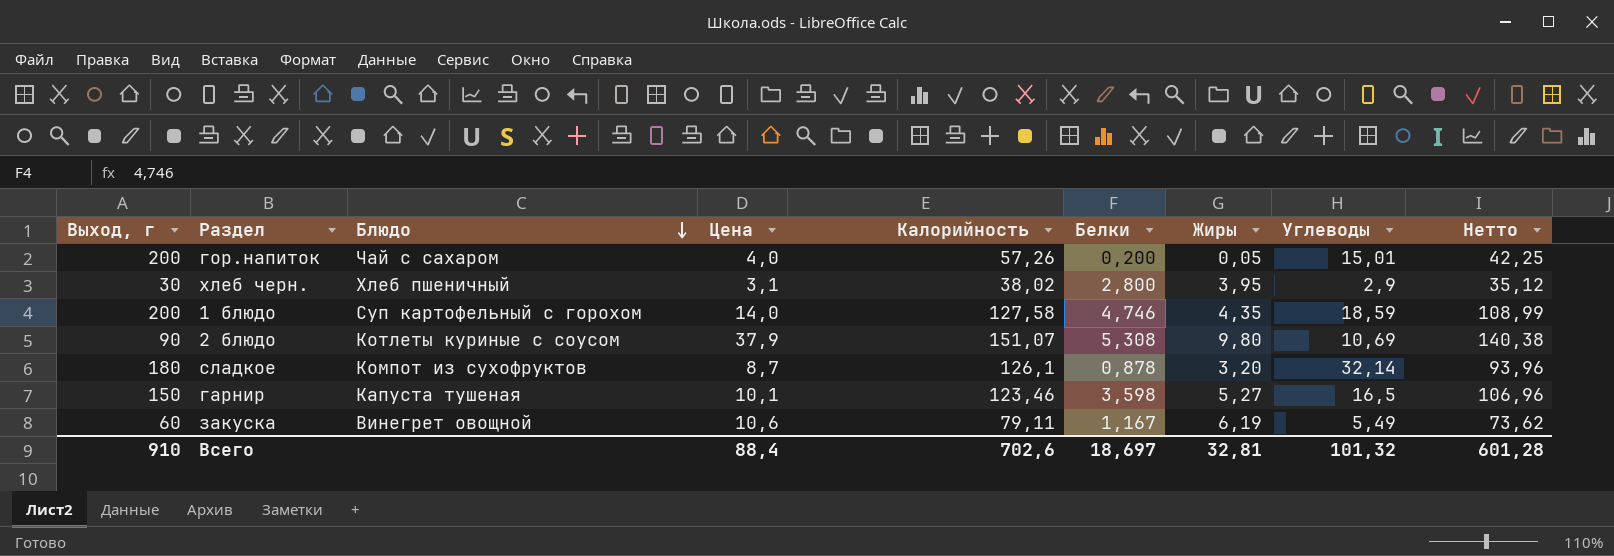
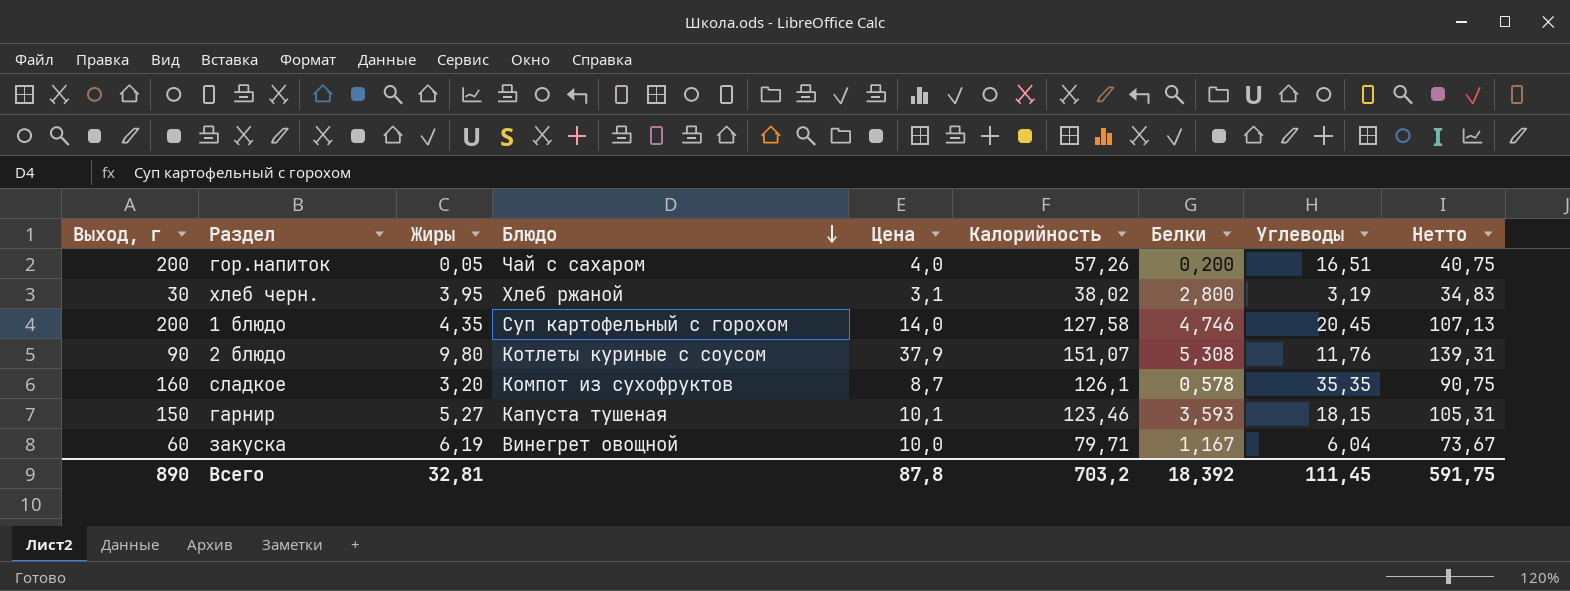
column Жиры | position: 7 -> 3
гор.напиток | Углеводы: 15,01 -> 16,51
гор.напиток | Нетто: 42,25 -> 40,75
хлеб черн. | Блюдо: Хлеб пшеничный -> Хлеб ржаной
хлеб черн. | Углеводы: 2,9 -> 3,19
хлеб черн. | Нетто: 35,12 -> 34,83
1 блюдо | Углеводы: 18,59 -> 20,45
1 блюдо | Нетто: 108,99 -> 107,13
2 блюдо | Углеводы: 10,69 -> 11,76
2 блюдо | Нетто: 140,38 -> 139,31
сладкое | Выход, г: 180 -> 160
сладкое | Белки: 0,878 -> 0,578
сладкое | Углеводы: 32,14 -> 35,35
сладкое | Нетто: 93,96 -> 90,75
гарнир | Белки: 3,598 -> 3,593
гарнир | Углеводы: 16,5 -> 18,15
гарнир | Нетто: 106,96 -> 105,31
закуска | Цена: 10,6 -> 10,0
закуска | Калорийность: 79,11 -> 79,71
закуска | Углеводы: 5,49 -> 6,04
закуска | Нетто: 73,62 -> 73,67
Всего | Выход, г: 910 -> 890
Всего | Цена: 88,4 -> 87,8
Всего | Калорийность: 702,6 -> 703,2
Всего | Белки: 18,697 -> 18,392
Всего | Углеводы: 101,32 -> 111,45
Всего | Нетто: 601,28 -> 591,75

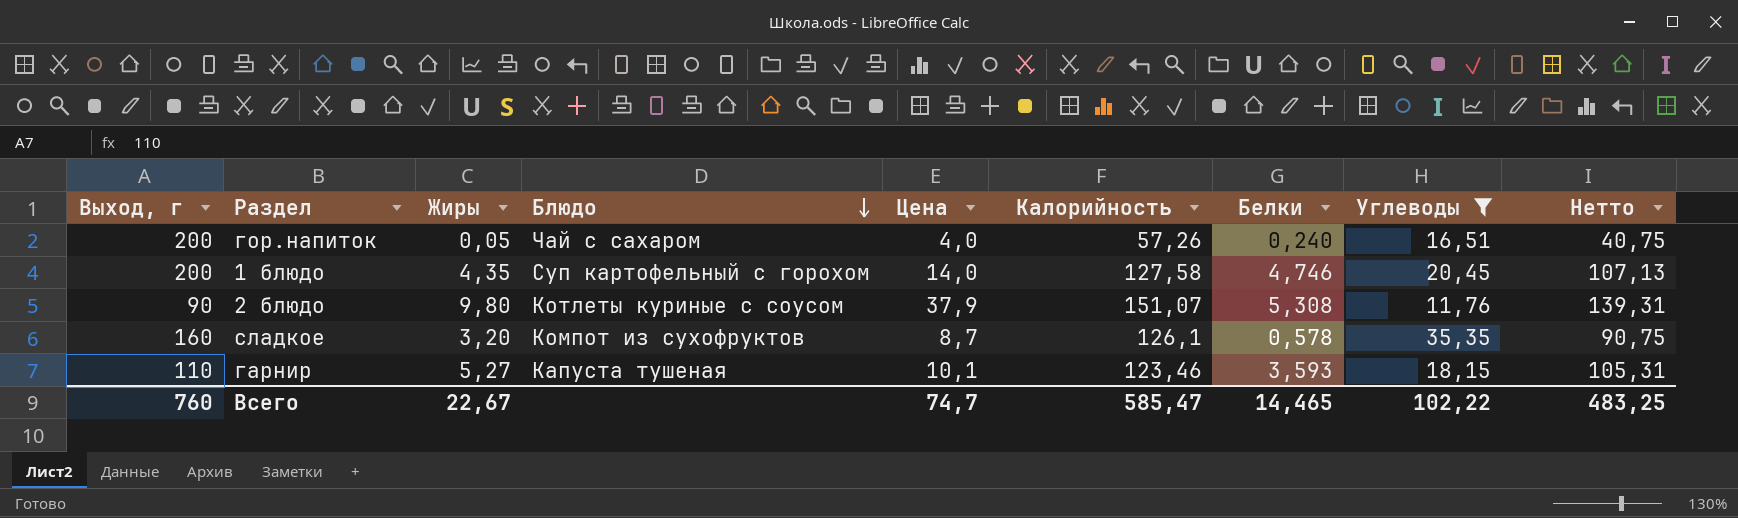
filter: none -> Углеводы >= 11,76
гор.напиток | Белки: 0,200 -> 0,240
гарнир | Выход, г: 150 -> 110
Всего | Выход, г: 890 -> 760
Всего | Жиры: 32,81 -> 22,67
Всего | Цена: 87,8 -> 74,7
Всего | Калорийность: 703,2 -> 585,47
Всего | Белки: 18,392 -> 14,465
Всего | Углеводы: 111,45 -> 102,22
Всего | Нетто: 591,75 -> 483,25

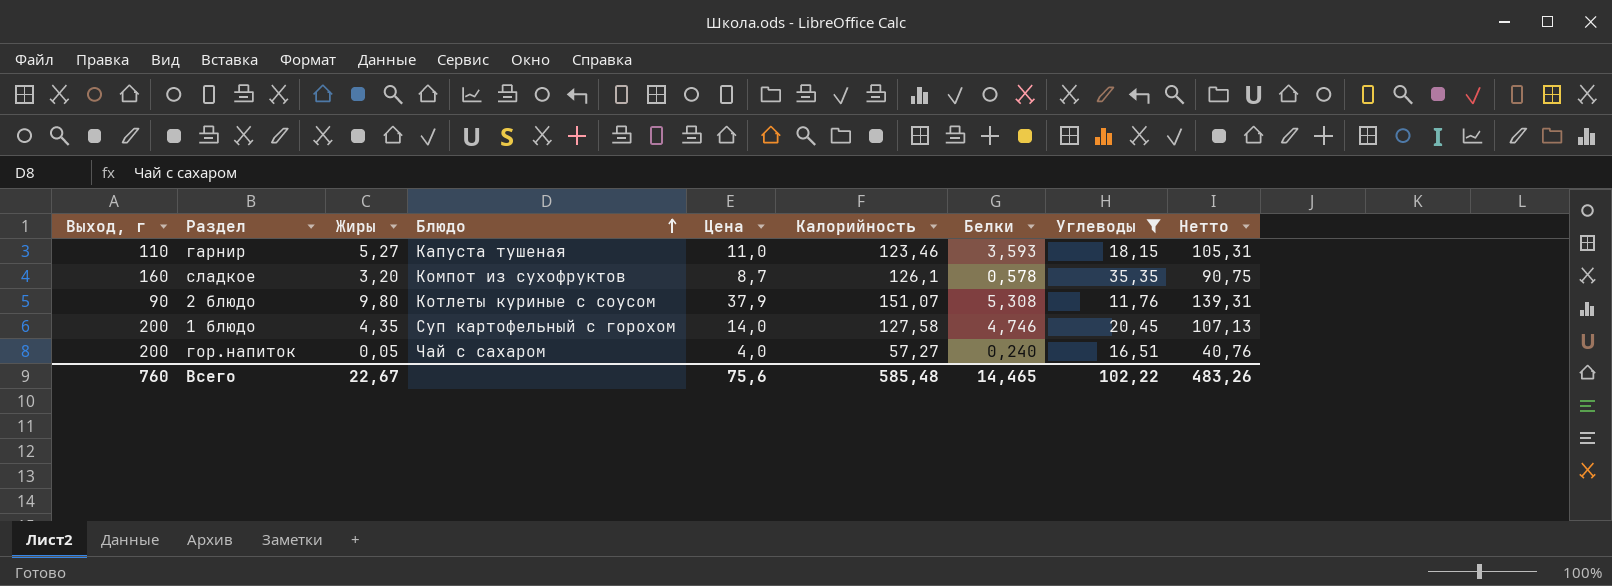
row order: Блюдо descending -> Блюдо ascending
гарнир | Цена: 10,1 -> 11,0
гор.напиток | Калорийность: 57,26 -> 57,27
гор.напиток | Нетто: 40,75 -> 40,76
Всего | Цена: 74,7 -> 75,6
Всего | Калорийность: 585,47 -> 585,48
Всего | Нетто: 483,25 -> 483,26

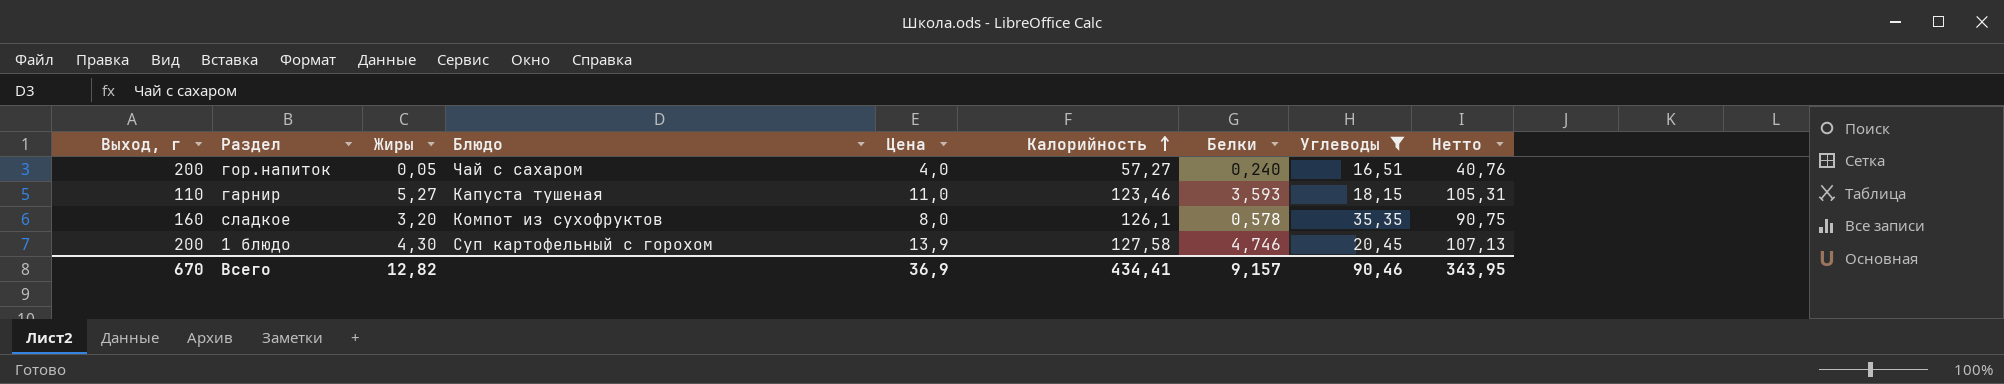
row order: Блюдо ascending -> Калорийность ascending
row 2 блюдо: 90 | 9,80 | Котлеты куриные с соусом | 37,9 | 151,07 | 5,308 | 11,76 | 139,31 -> none
сладкое | Цена: 8,7 -> 8,0
1 блюдо | Жиры: 4,35 -> 4,30
1 блюдо | Цена: 14,0 -> 13,9
Всего | Выход, г: 760 -> 670
Всего | Жиры: 22,67 -> 12,82
Всего | Цена: 75,6 -> 36,9
Всего | Калорийность: 585,48 -> 434,41
Всего | Белки: 14,465 -> 9,157
Всего | Углеводы: 102,22 -> 90,46
Всего | Нетто: 483,26 -> 343,95

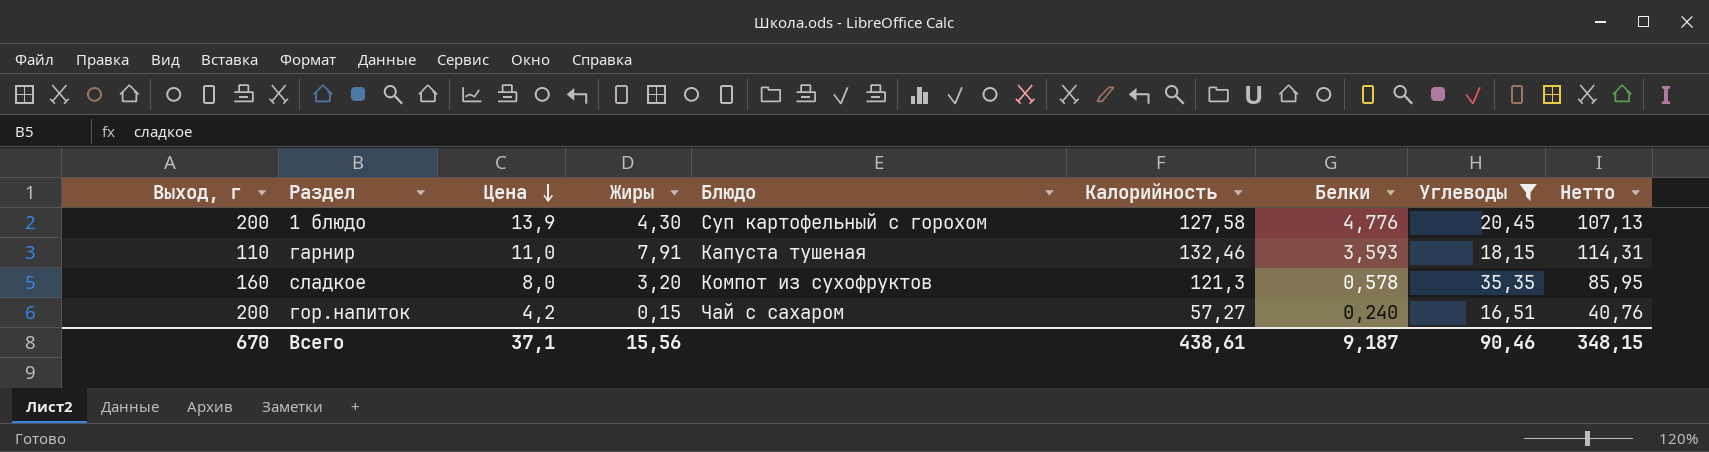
row order: Калорийность ascending -> Цена descending
column Цена | position: 5 -> 3
1 блюдо | Белки: 4,746 -> 4,776
гарнир | Жиры: 5,27 -> 7,91
гарнир | Калорийность: 123,46 -> 132,46
гарнир | Нетто: 105,31 -> 114,31
сладкое | Калорийность: 126,1 -> 121,3
сладкое | Нетто: 90,75 -> 85,95
гор.напиток | Цена: 4,0 -> 4,2
гор.напиток | Жиры: 0,05 -> 0,15
Всего | Цена: 36,9 -> 37,1
Всего | Жиры: 12,82 -> 15,56
Всего | Калорийность: 434,41 -> 438,61
Всего | Белки: 9,157 -> 9,187
Всего | Нетто: 343,95 -> 348,15

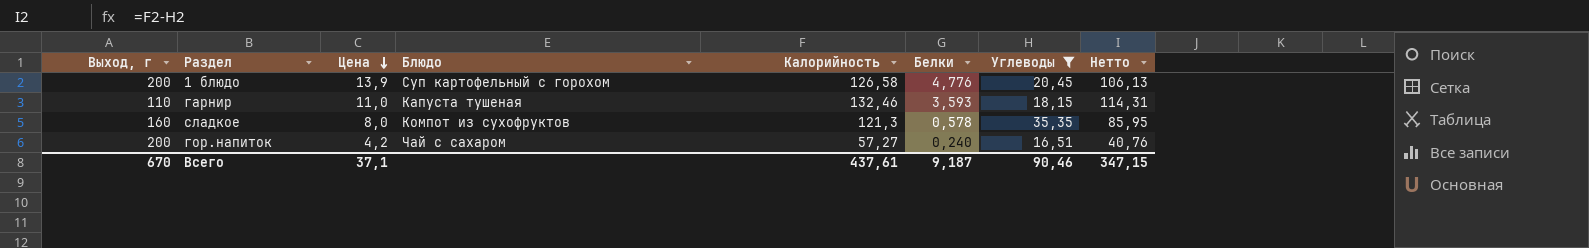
column Жиры | position: 4 -> none
1 блюдо | Калорийность: 127,58 -> 126,58
1 блюдо | Нетто: 107,13 -> 106,13
Всего | Калорийность: 438,61 -> 437,61
Всего | Нетто: 348,15 -> 347,15

